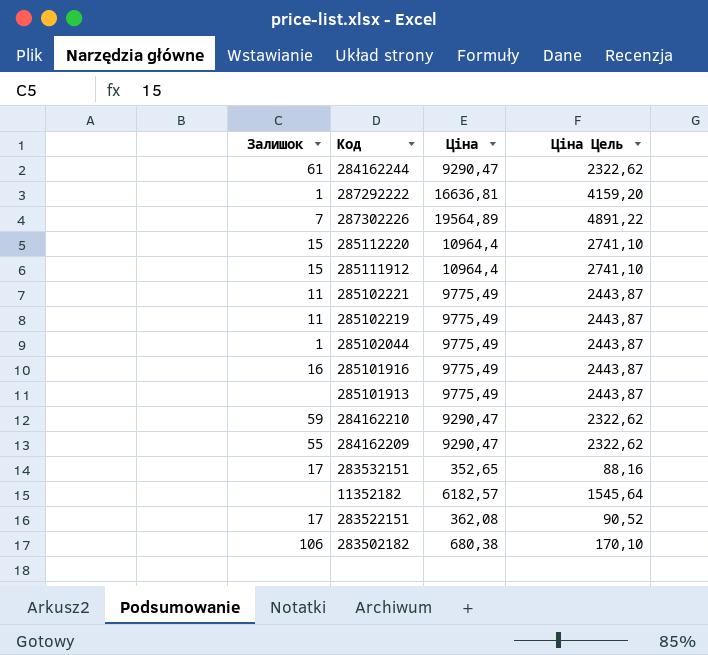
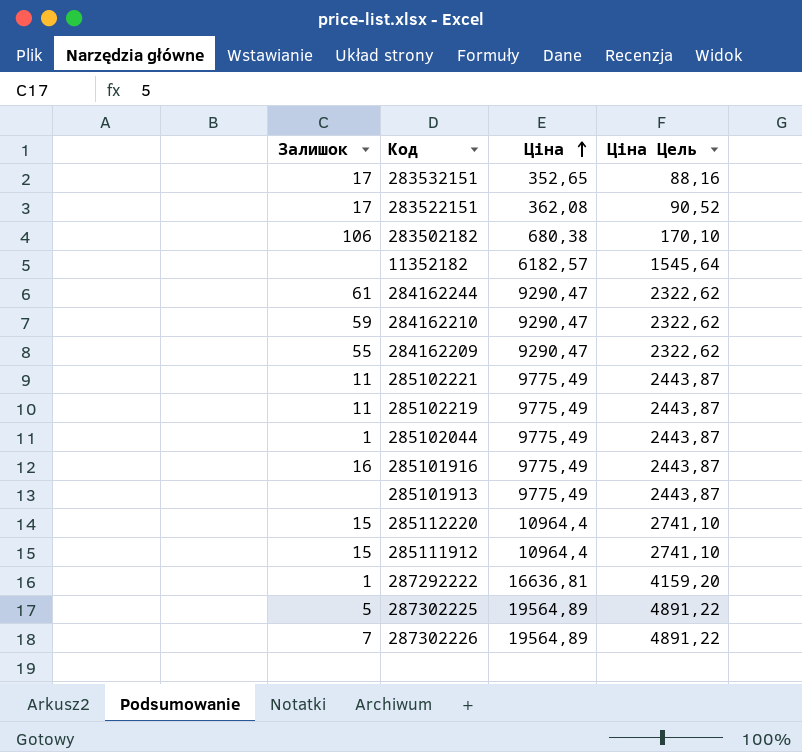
row order: none -> Ціна ascending
row 287302225: none -> 5 | 19564,89 | 4891,22

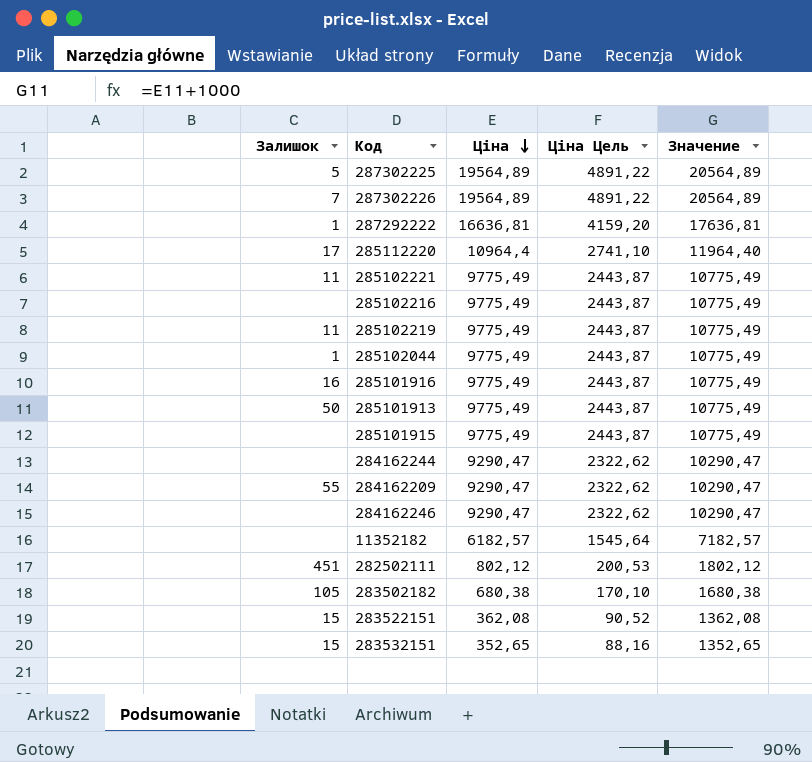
row order: Ціна ascending -> Ціна descending
column Значение | formula: none -> [Ціна] + 1000
row 284162210: 59 | 9290,47 | 2322,62 -> none
row 285111912: 15 | 10964,4 | 2741,10 -> none
285112220 | Залишок: 15 -> 17
row 285102216: none -> none | 9775,49 | 2443,87 | 10775,49
285101913 | Залишок: none -> 50
row 285101915: none -> none | 9775,49 | 2443,87 | 10775,49
284162244 | Залишок: 61 -> none
row 284162246: none -> none | 9290,47 | 2322,62 | 10290,47
row 282502111: none -> 451 | 802,12 | 200,53 | 1802,12
283502182 | Залишок: 106 -> 105
283522151 | Залишок: 17 -> 15
283532151 | Залишок: 17 -> 15

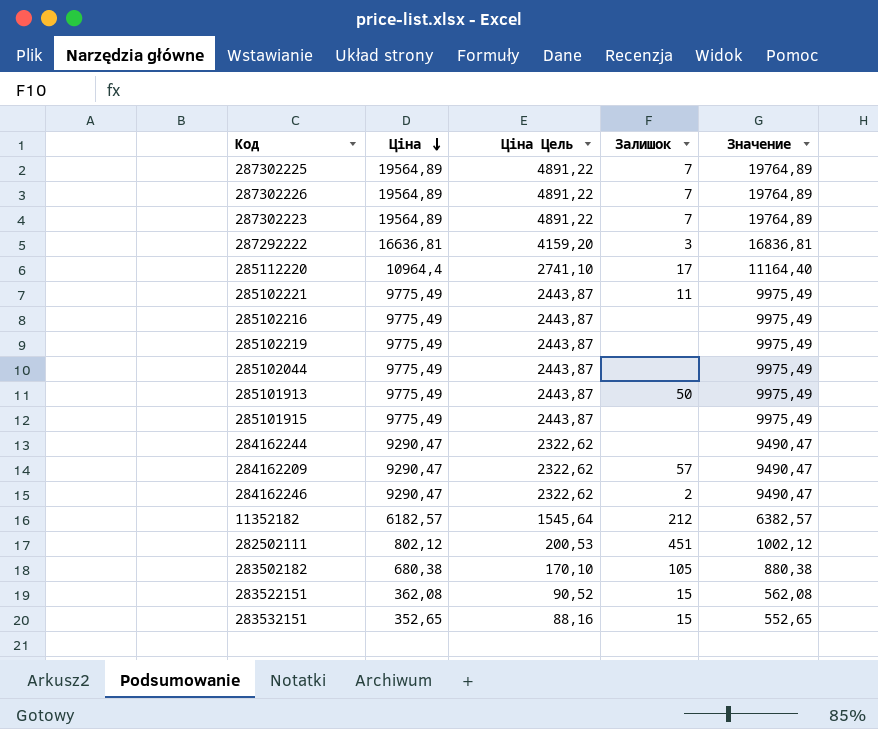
column Залишок | position: 1 -> 4
column Значение | formula: [Ціна] + 1000 -> [Ціна] + 200
row 285101916: 16 | 9775,49 | 2443,87 | 10775,49 -> none
287302225 | Залишок: 5 -> 7
row 287302223: none -> 19564,89 | 4891,22 | 7 | 19764,89
287292222 | Залишок: 1 -> 3
285102219 | Залишок: 11 -> none
285102044 | Залишок: 1 -> none
284162209 | Залишок: 55 -> 57
284162246 | Залишок: none -> 2
11352182 | Залишок: none -> 212

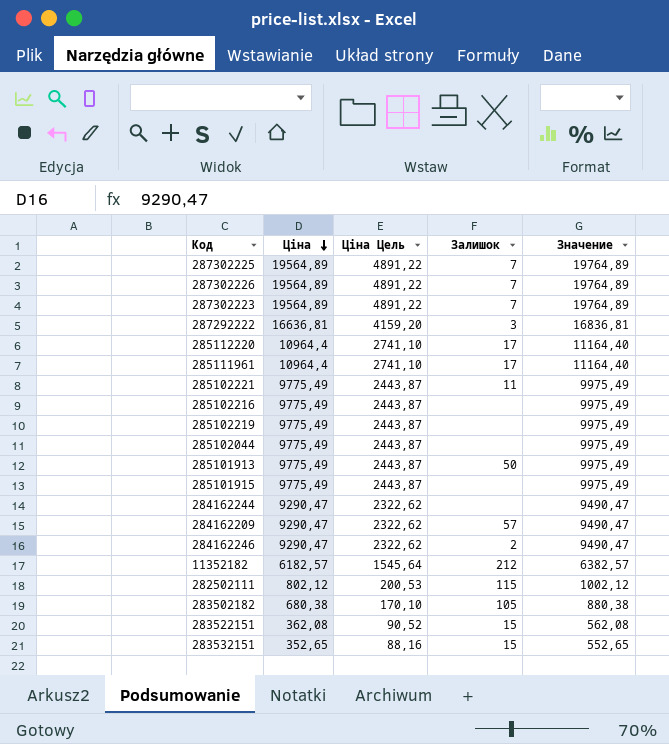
row 285111961: none -> 10964,4 | 2741,10 | 17 | 11164,40
282502111 | Залишок: 451 -> 115

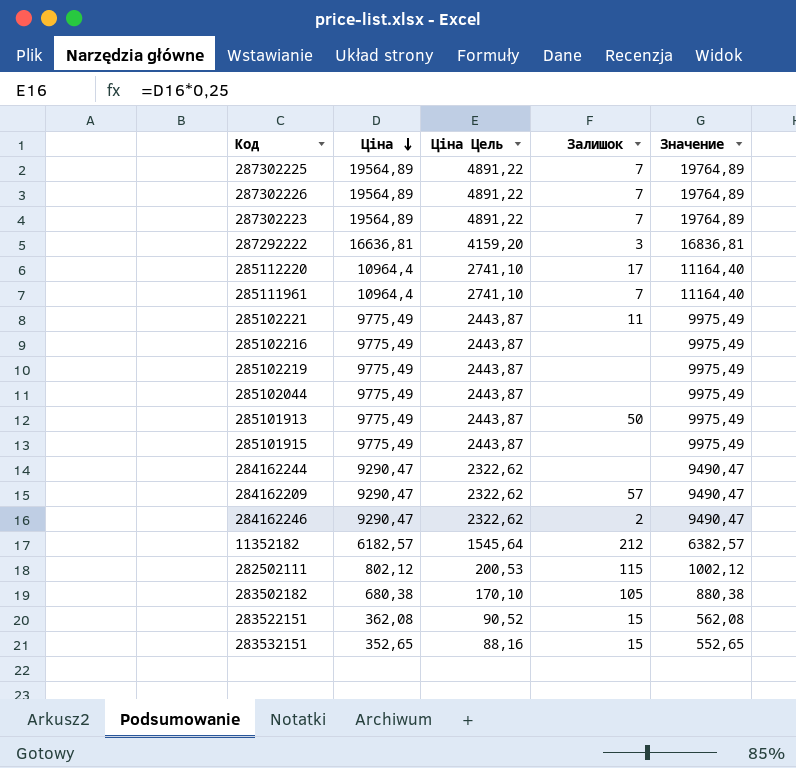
285111961 | Залишок: 17 -> 7

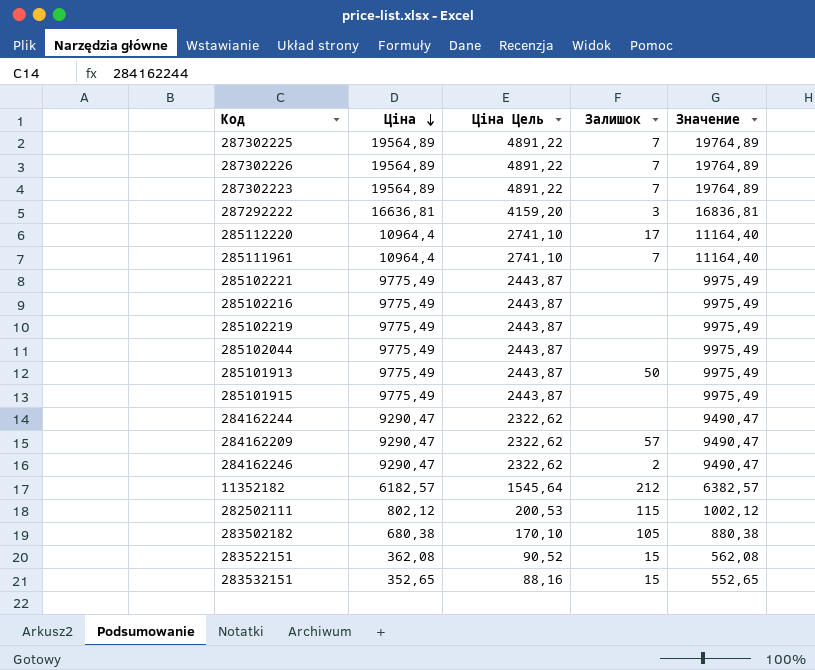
285102221 | Залишок: 11 -> none

